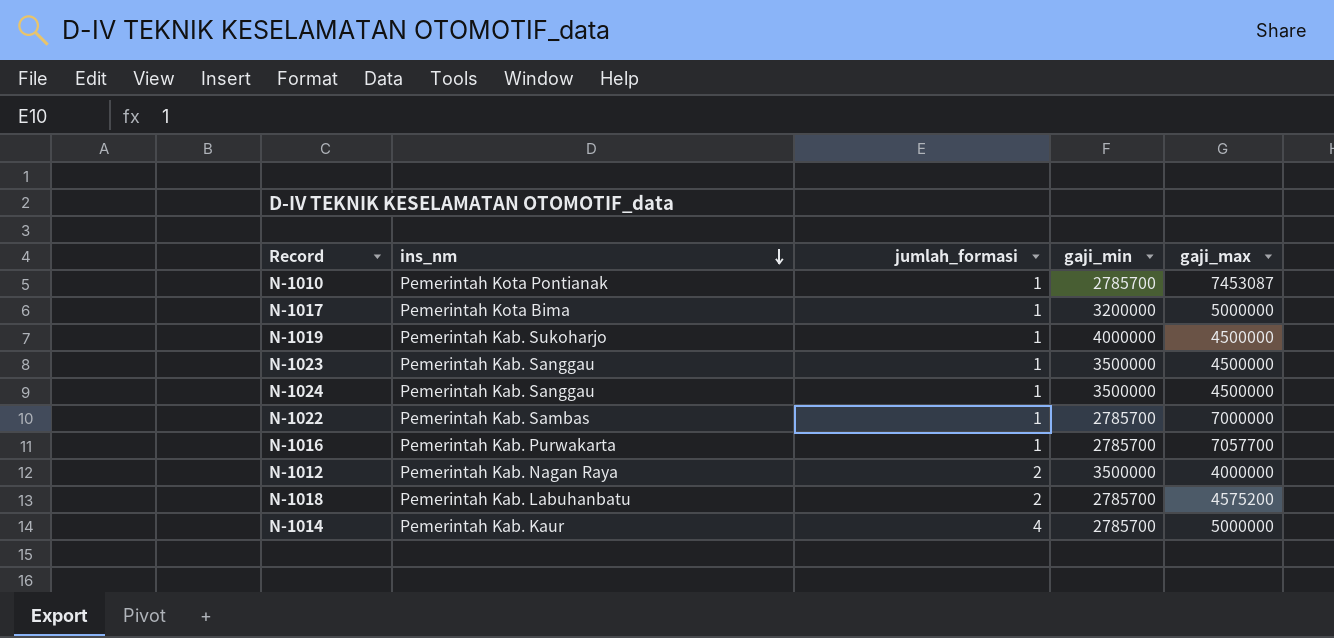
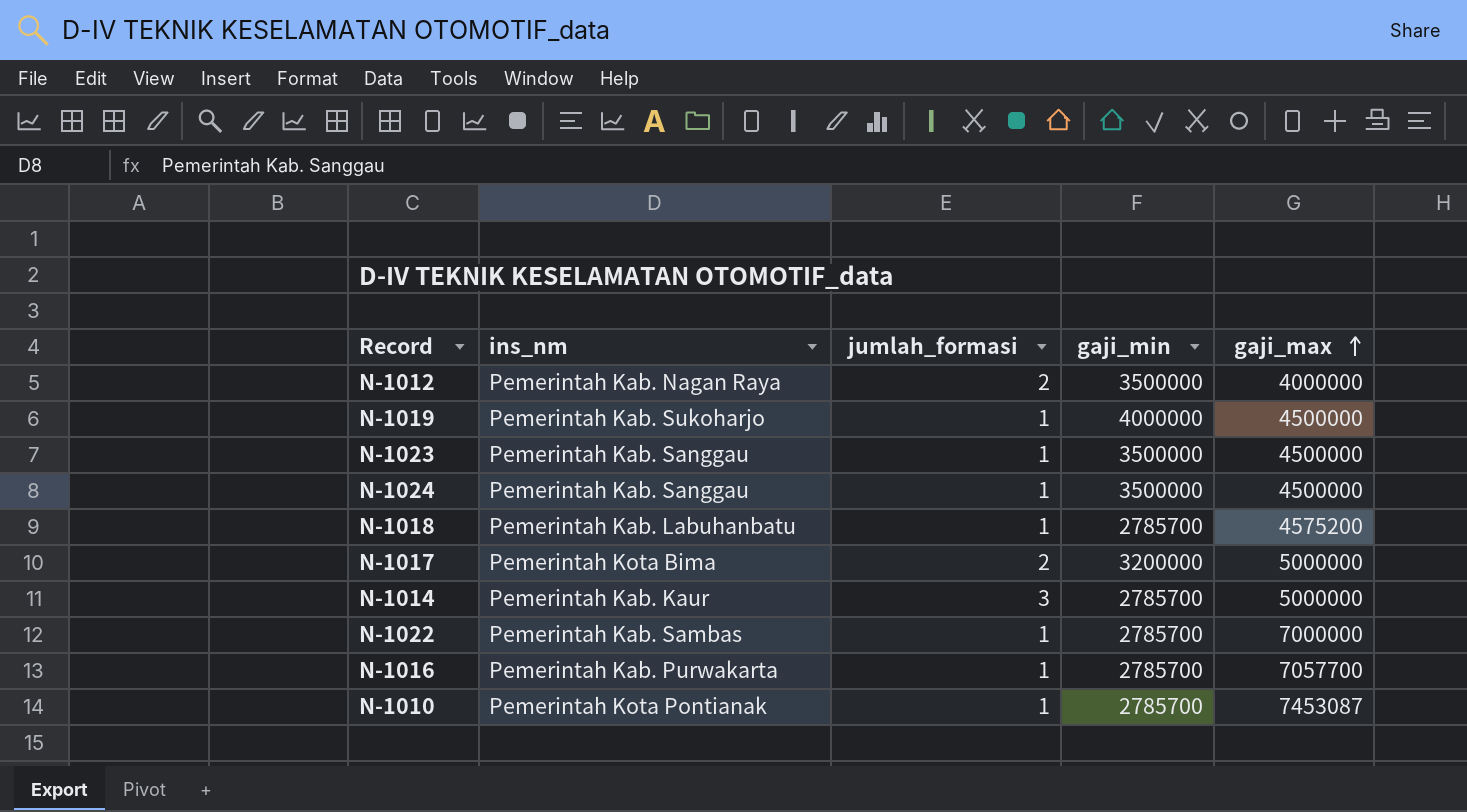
row order: ins_nm descending -> gaji_max ascending
N-1018 | jumlah_formasi: 2 -> 1
N-1017 | jumlah_formasi: 1 -> 2
N-1014 | jumlah_formasi: 4 -> 3

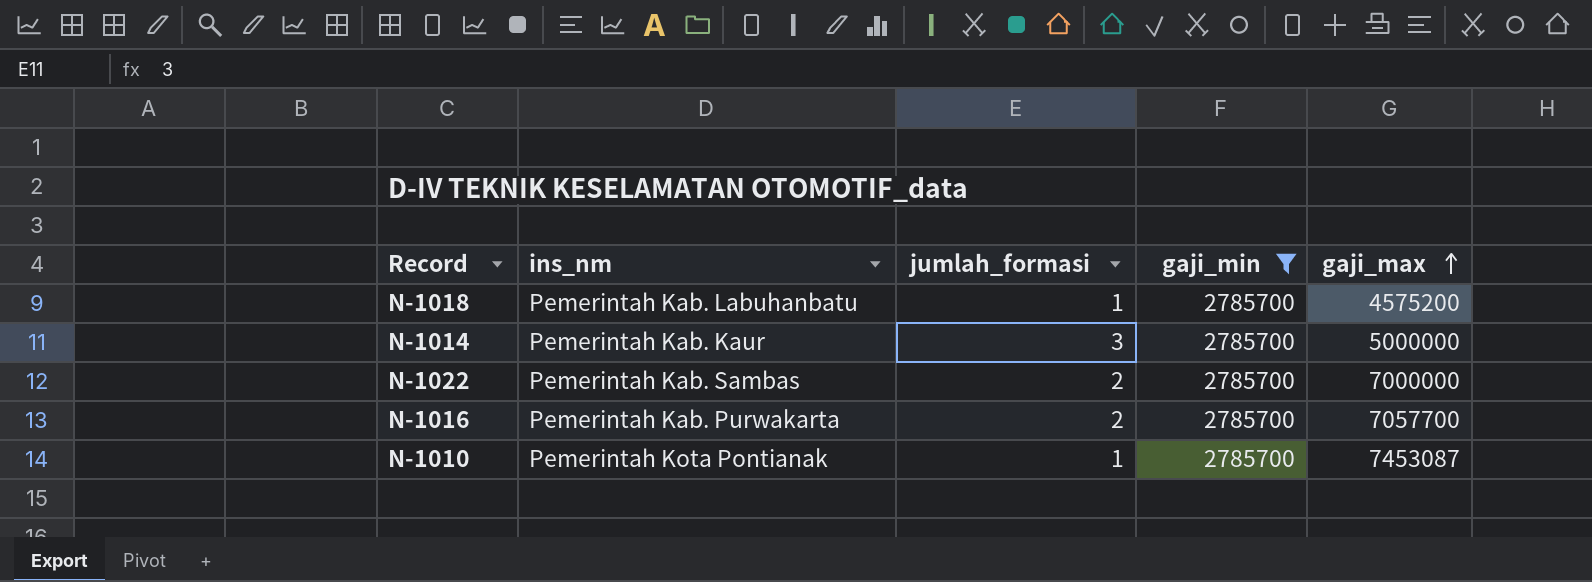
filter: none -> gaji_min = 2785700
N-1022 | jumlah_formasi: 1 -> 2
N-1016 | jumlah_formasi: 1 -> 2

